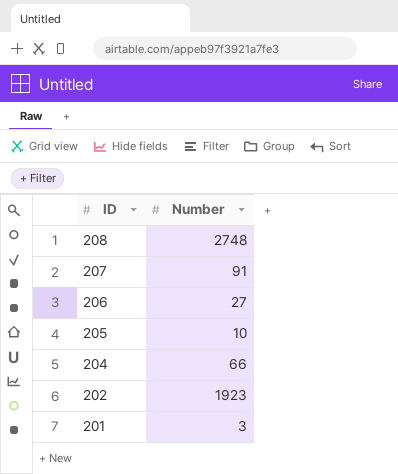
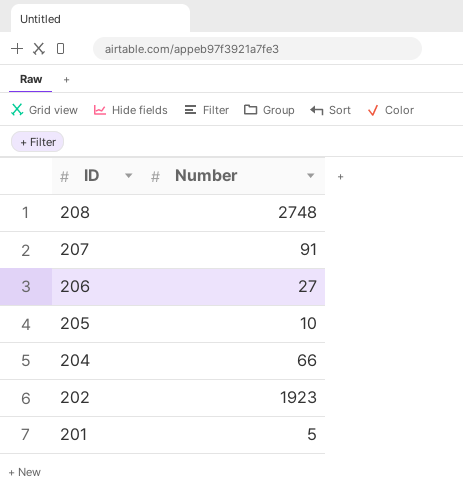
201 | Number: 3 -> 5

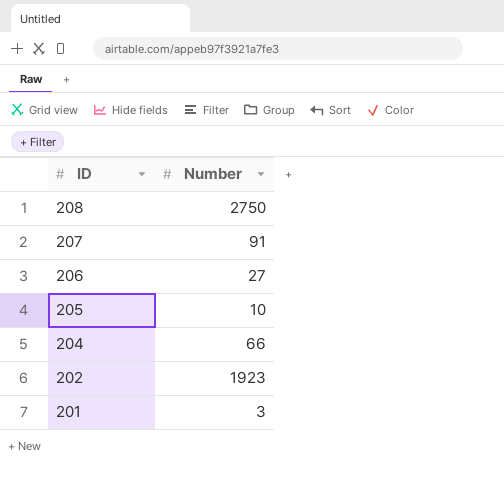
208 | Number: 2748 -> 2750
201 | Number: 5 -> 3

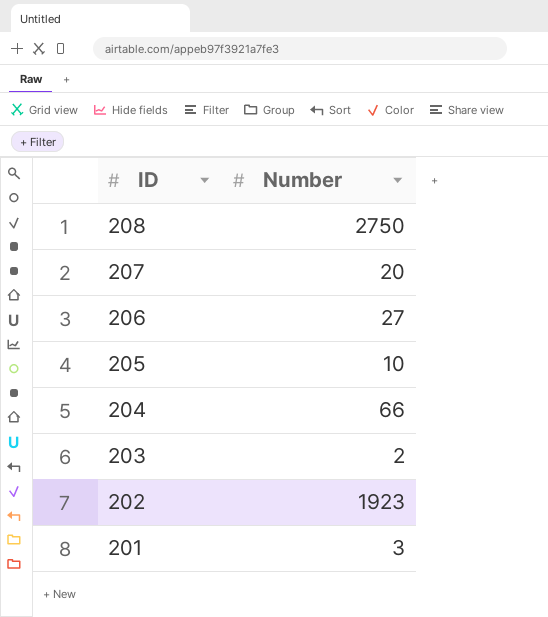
207 | Number: 91 -> 20
row 203: none -> 2

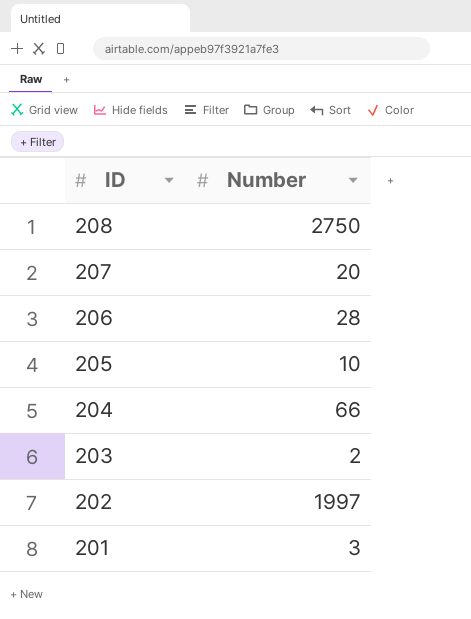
206 | Number: 27 -> 28
202 | Number: 1923 -> 1997

